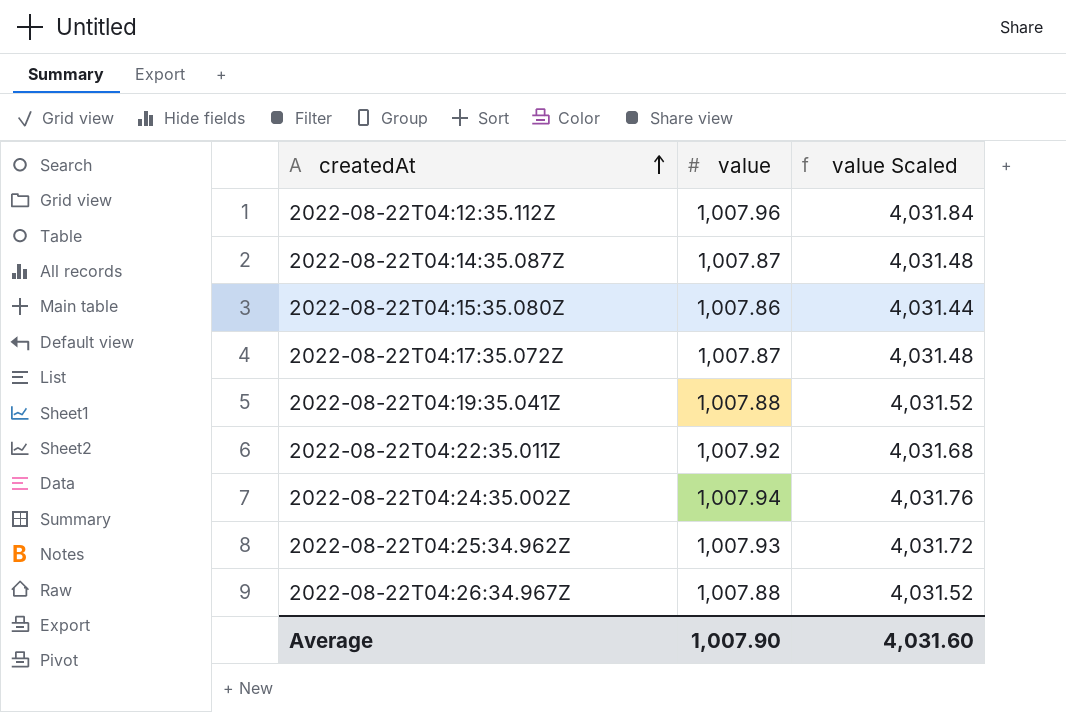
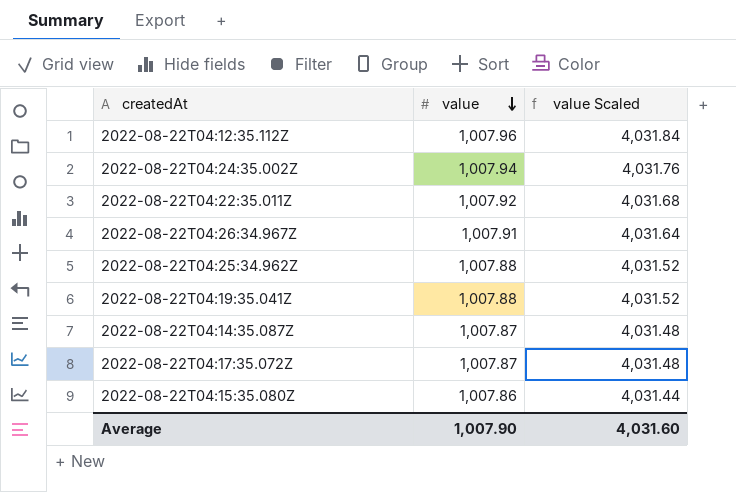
row order: createdAt ascending -> value descending
2022-08-22T04:26:34.967Z | value: 1,007.88 -> 1,007.91
2022-08-22T04:26:34.967Z | value Scaled: 4,031.52 -> 4,031.64
2022-08-22T04:25:34.962Z | value: 1,007.93 -> 1,007.88
2022-08-22T04:25:34.962Z | value Scaled: 4,031.72 -> 4,031.52

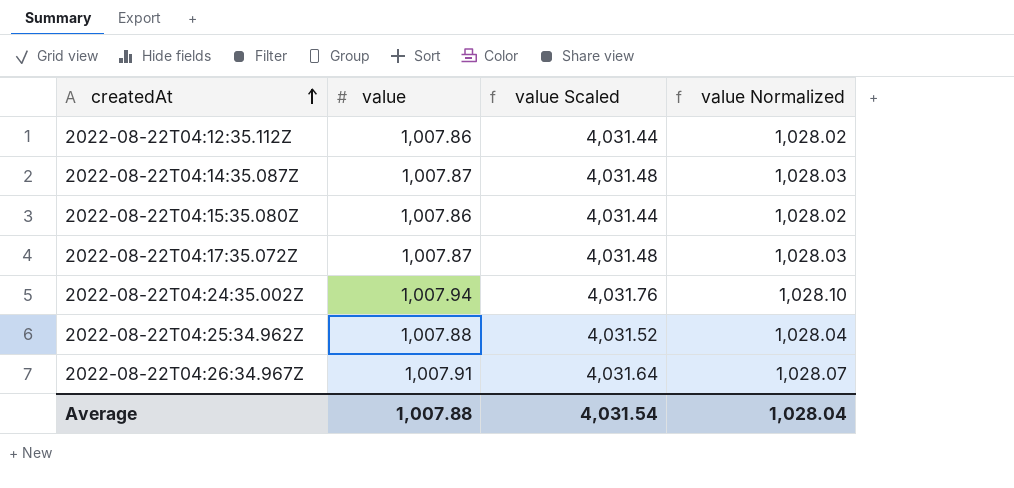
row order: value descending -> createdAt ascending
column value Normalized | formula: none -> [value] * 1.02
row 2022-08-22T04:22:35.011Z: 1,007.92 | 4,031.68 -> none
row 2022-08-22T04:19:35.041Z: 1,007.88 | 4,031.52 -> none
2022-08-22T04:12:35.112Z | value: 1,007.96 -> 1,007.86
2022-08-22T04:12:35.112Z | value Scaled: 4,031.84 -> 4,031.44
Average | value: 1,007.90 -> 1,007.88
Average | value Scaled: 4,031.60 -> 4,031.54

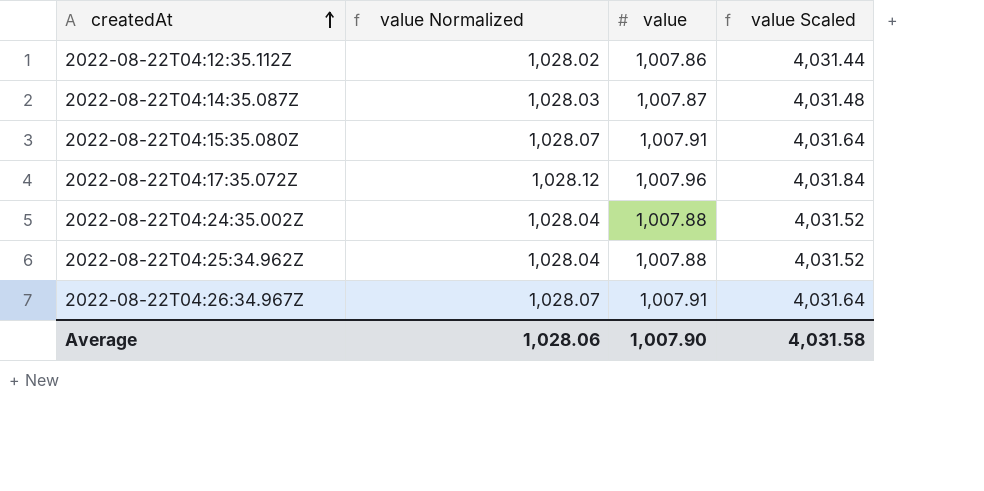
column value Normalized | position: 4 -> 2
2022-08-22T04:15:35.080Z | value Normalized: 1,028.02 -> 1,028.07
2022-08-22T04:15:35.080Z | value: 1,007.86 -> 1,007.91
2022-08-22T04:15:35.080Z | value Scaled: 4,031.44 -> 4,031.64
2022-08-22T04:17:35.072Z | value Normalized: 1,028.03 -> 1,028.12
2022-08-22T04:17:35.072Z | value: 1,007.87 -> 1,007.96
2022-08-22T04:17:35.072Z | value Scaled: 4,031.48 -> 4,031.84
2022-08-22T04:24:35.002Z | value Normalized: 1,028.10 -> 1,028.04
2022-08-22T04:24:35.002Z | value: 1,007.94 -> 1,007.88
2022-08-22T04:24:35.002Z | value Scaled: 4,031.76 -> 4,031.52
Average | value Normalized: 1,028.04 -> 1,028.06
Average | value: 1,007.88 -> 1,007.90
Average | value Scaled: 4,031.54 -> 4,031.58

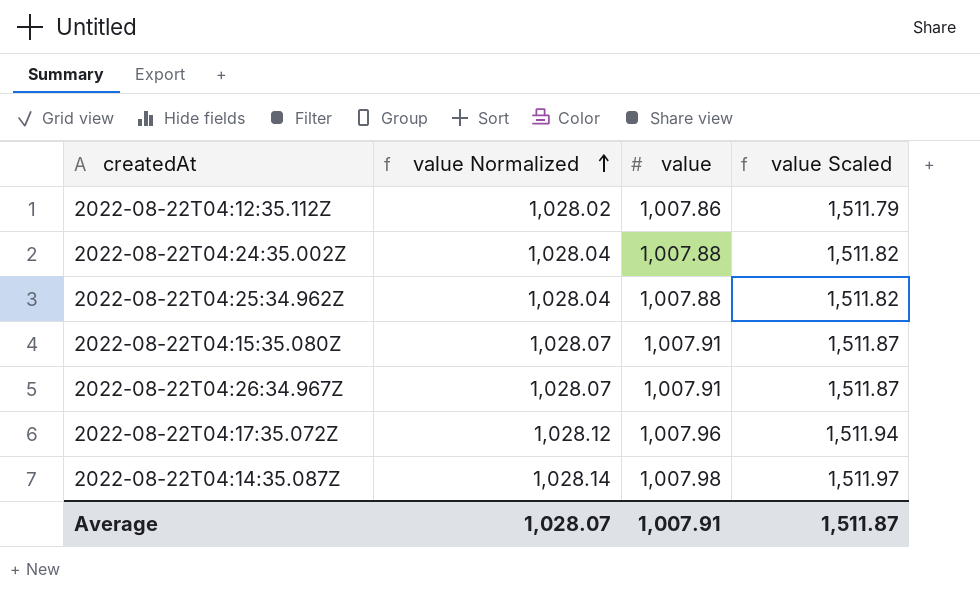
row order: createdAt ascending -> value Normalized ascending
column value Scaled | formula: [value] * 4 -> [value] * 1.5
2022-08-22T04:14:35.087Z | value Normalized: 1,028.03 -> 1,028.14
2022-08-22T04:14:35.087Z | value: 1,007.87 -> 1,007.98
Average | value Normalized: 1,028.06 -> 1,028.07
Average | value: 1,007.90 -> 1,007.91
Average | value Scaled: 4,031.58 -> 1,511.87

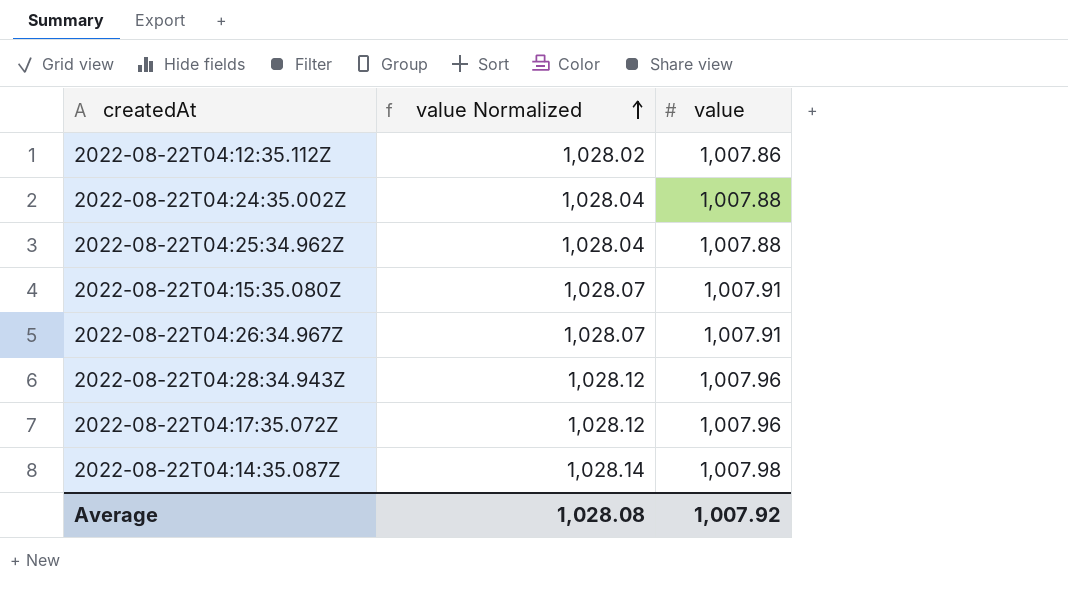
column value Scaled | formula: [value] * 1.5 -> none
row 2022-08-22T04:28:34.943Z: none -> 1,028.12 | 1,007.96
Average | value Normalized: 1,028.07 -> 1,028.08
Average | value: 1,007.91 -> 1,007.92

